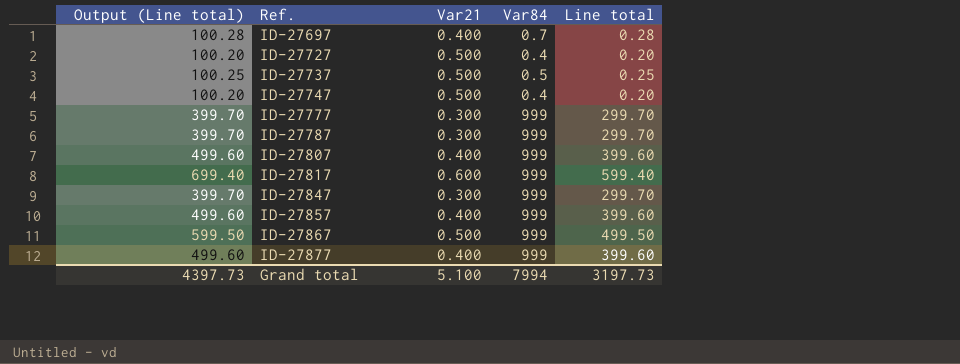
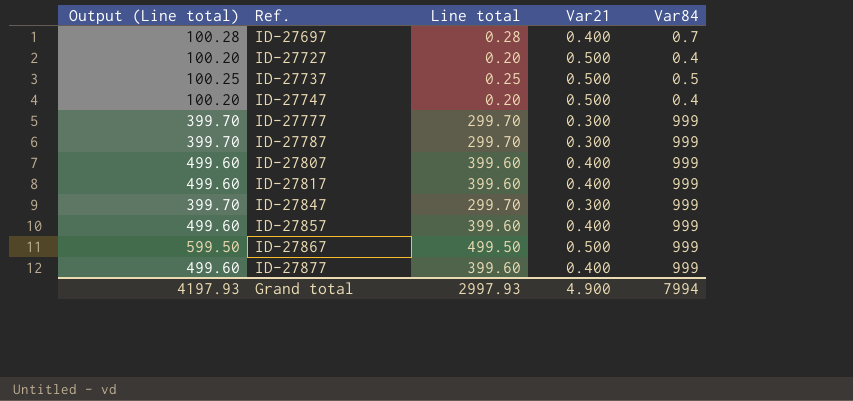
column Line total | position: 5 -> 3
ID-27817 | Output (Line total): 699.40 -> 499.60
ID-27817 | Line total: 599.40 -> 399.60
ID-27817 | Var21: 0.600 -> 0.400
Grand total | Output (Line total): 4397.73 -> 4197.93
Grand total | Line total: 3197.73 -> 2997.93
Grand total | Var21: 5.100 -> 4.900

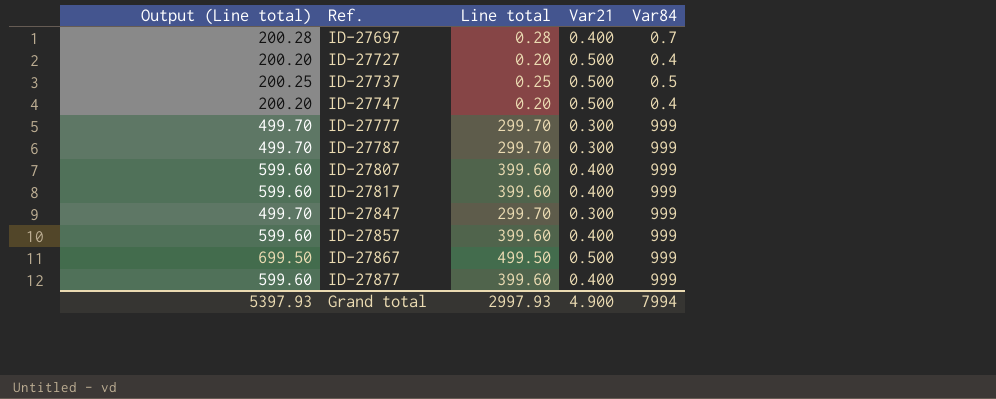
column Output (Line total) | formula: [Line total] + 100 -> [Line total] + 200
Grand total | Output (Line total): 4197.93 -> 5397.93

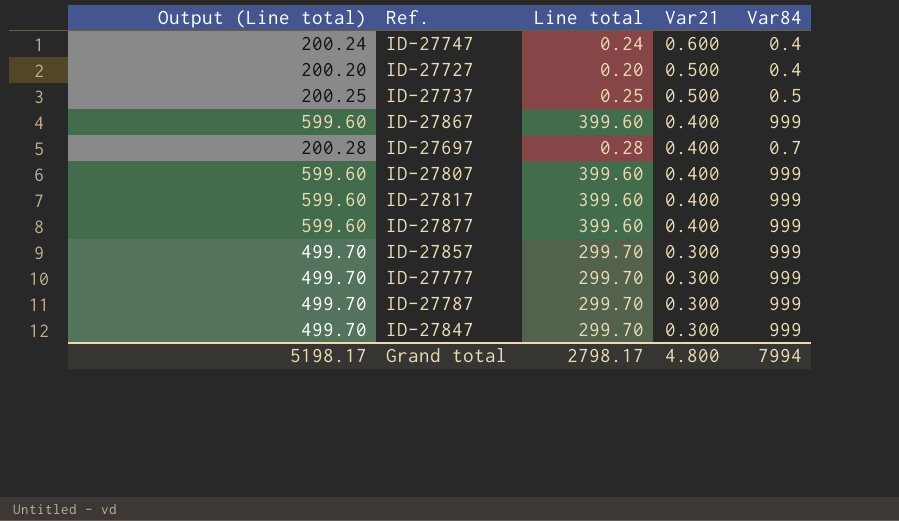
row order: Ref. ascending -> Var21 descending
ID-27747 | Output (Line total): 200.20 -> 200.24
ID-27747 | Line total: 0.20 -> 0.24
ID-27747 | Var21: 0.500 -> 0.600
ID-27867 | Output (Line total): 699.50 -> 599.60
ID-27867 | Line total: 499.50 -> 399.60
ID-27867 | Var21: 0.500 -> 0.400
ID-27857 | Output (Line total): 599.60 -> 499.70
ID-27857 | Line total: 399.60 -> 299.70
ID-27857 | Var21: 0.400 -> 0.300
Grand total | Output (Line total): 5397.93 -> 5198.17
Grand total | Line total: 2997.93 -> 2798.17
Grand total | Var21: 4.900 -> 4.800

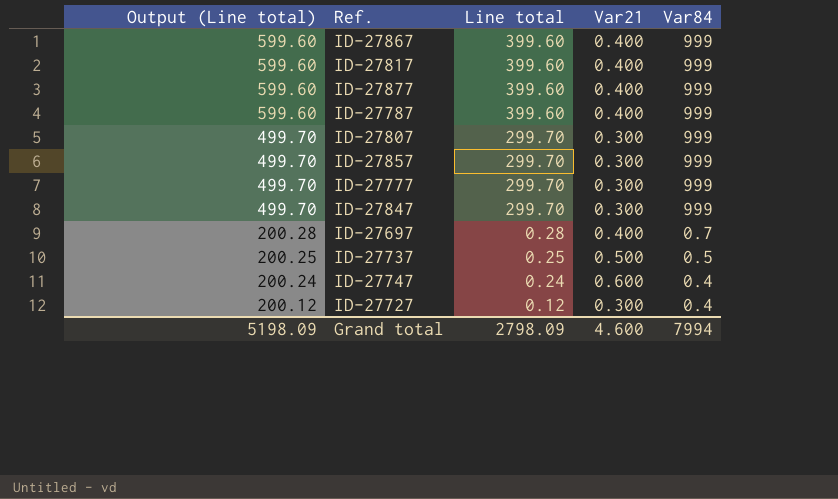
row order: Var21 descending -> Output (Line total) descending
ID-27787 | Output (Line total): 499.70 -> 599.60
ID-27787 | Line total: 299.70 -> 399.60
ID-27787 | Var21: 0.300 -> 0.400
ID-27807 | Output (Line total): 599.60 -> 499.70
ID-27807 | Line total: 399.60 -> 299.70
ID-27807 | Var21: 0.400 -> 0.300
ID-27727 | Output (Line total): 200.20 -> 200.12
ID-27727 | Line total: 0.20 -> 0.12
ID-27727 | Var21: 0.500 -> 0.300
Grand total | Output (Line total): 5198.17 -> 5198.09
Grand total | Line total: 2798.17 -> 2798.09
Grand total | Var21: 4.800 -> 4.600

